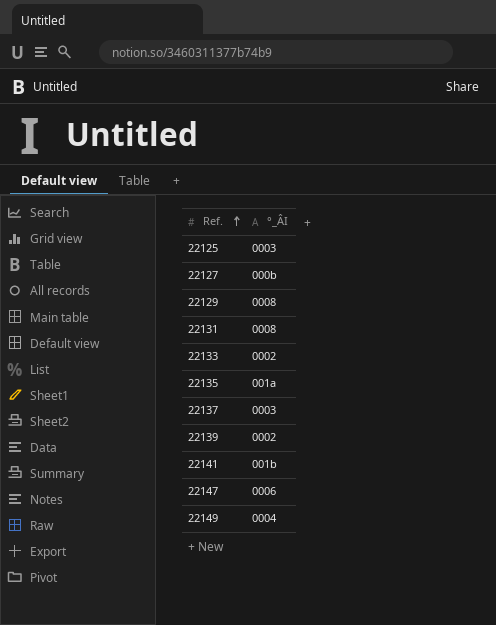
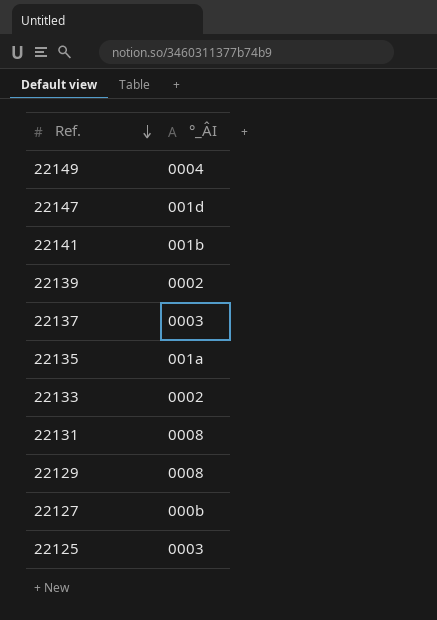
row order: Ref. ascending -> Ref. descending
22147 | °_ÂI: 0006 -> 001d

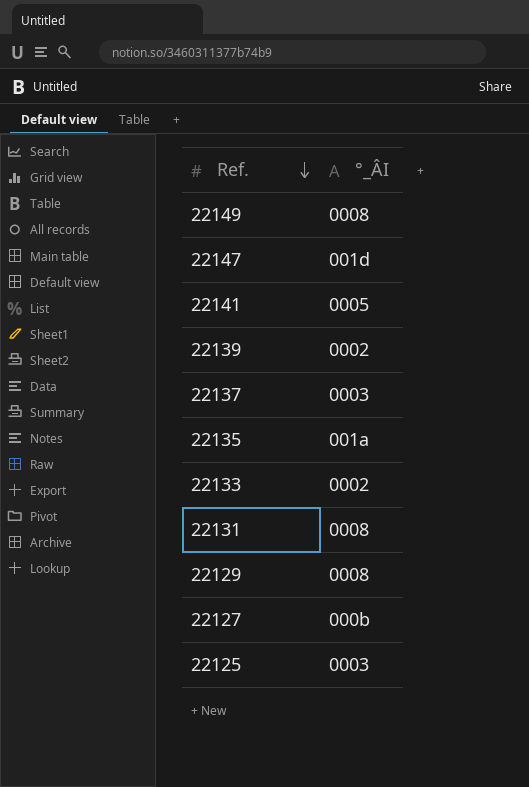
22149 | °_ÂI: 0004 -> 0008
22141 | °_ÂI: 001b -> 0005

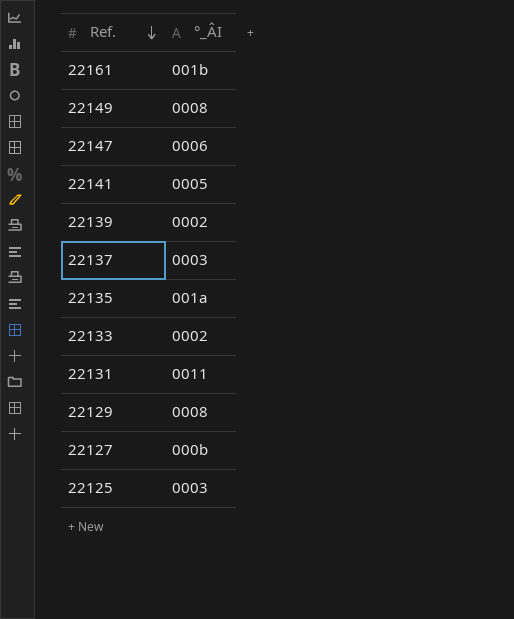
row 22161: none -> 001b
22147 | °_ÂI: 001d -> 0006
22131 | °_ÂI: 0008 -> 0011

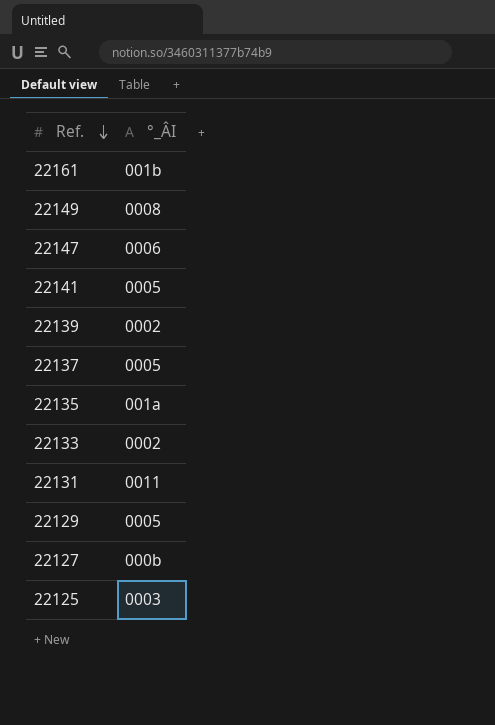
22137 | °_ÂI: 0003 -> 0005
22129 | °_ÂI: 0008 -> 0005

